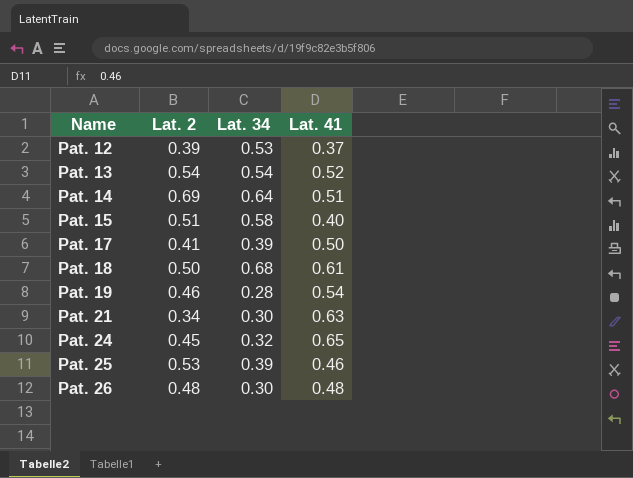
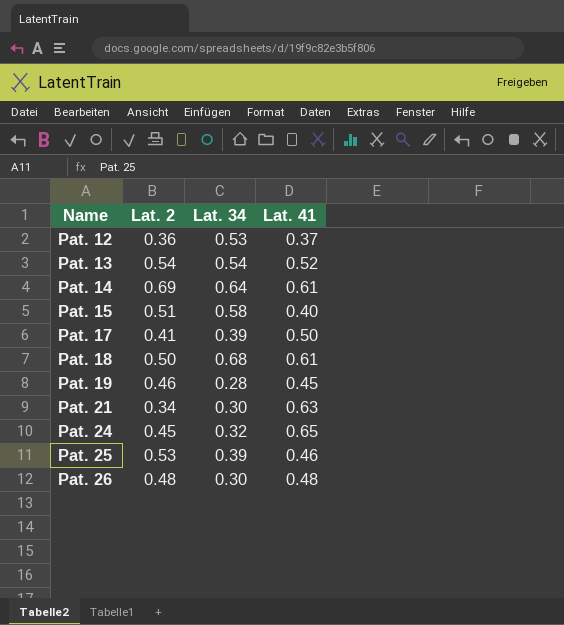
Pat. 12 | Lat. 2: 0.39 -> 0.36
Pat. 14 | Lat. 41: 0.51 -> 0.61
Pat. 19 | Lat. 41: 0.54 -> 0.45

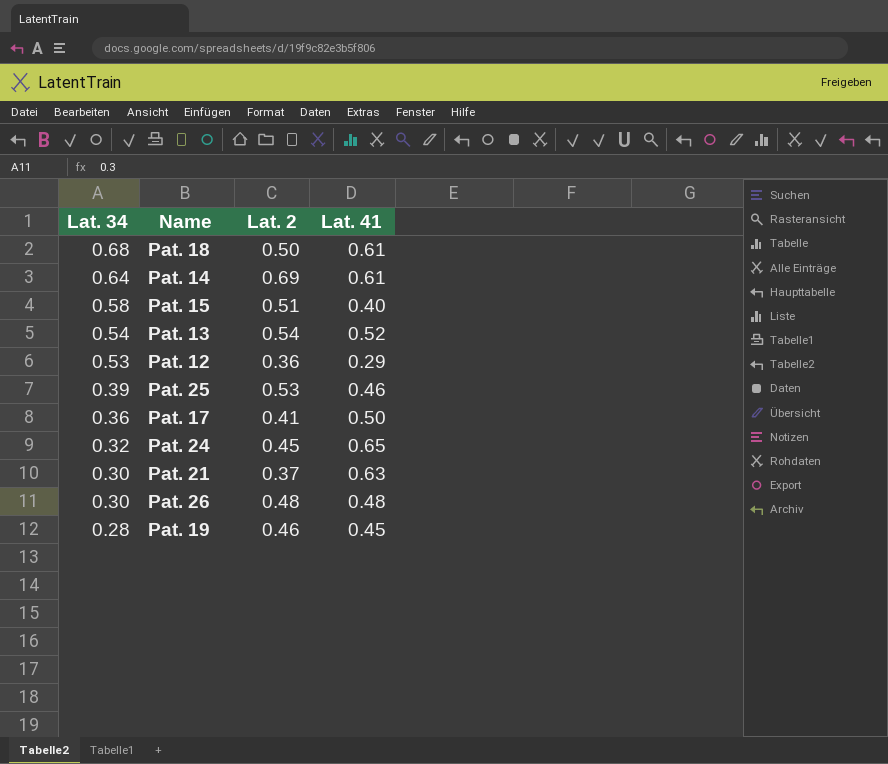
row order: Name ascending -> Lat. 34 descending
column Lat. 34 | position: 3 -> 1
Pat. 12 | Lat. 41: 0.37 -> 0.29
Pat. 17 | Lat. 34: 0.39 -> 0.36
Pat. 21 | Lat. 2: 0.34 -> 0.37

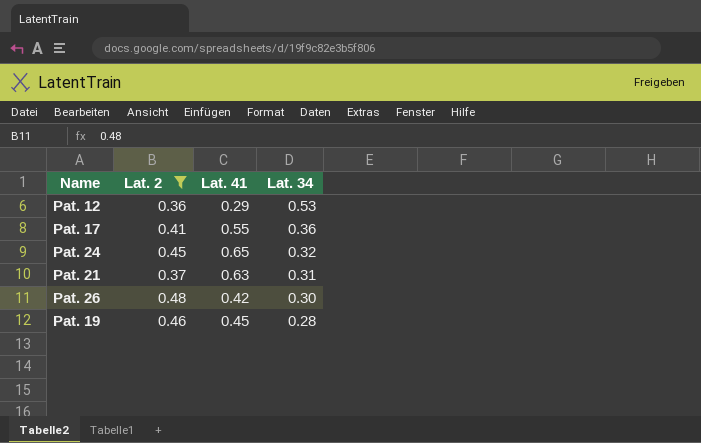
filter: none -> Lat. 2 <= 0.48
column Lat. 34 | position: 1 -> 4
Pat. 17 | Lat. 41: 0.50 -> 0.55
Pat. 21 | Lat. 34: 0.30 -> 0.31
Pat. 26 | Lat. 41: 0.48 -> 0.42

